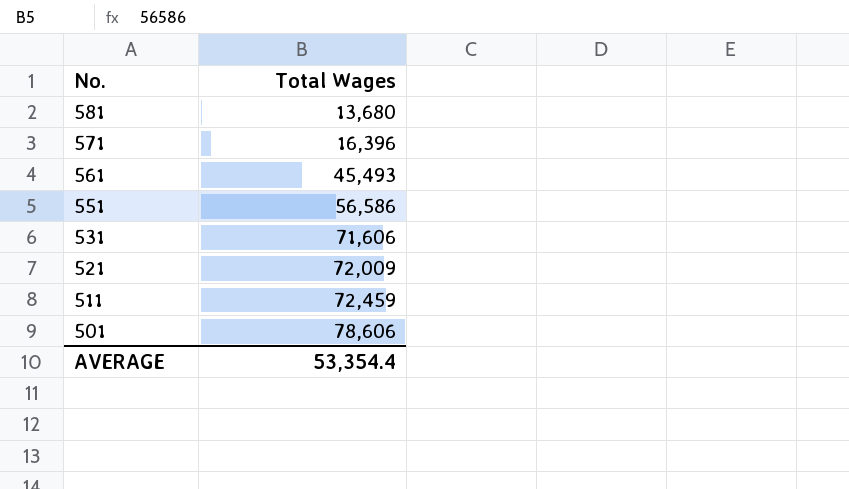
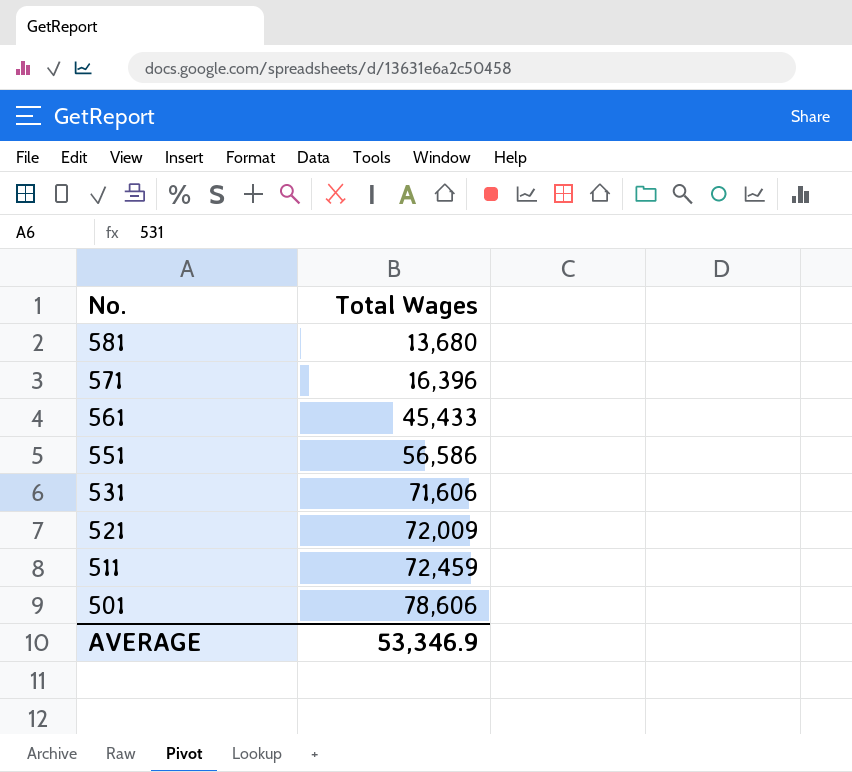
561 | Total Wages: 45,493 -> 45,433
AVERAGE | Total Wages: 53,354.4 -> 53,346.9

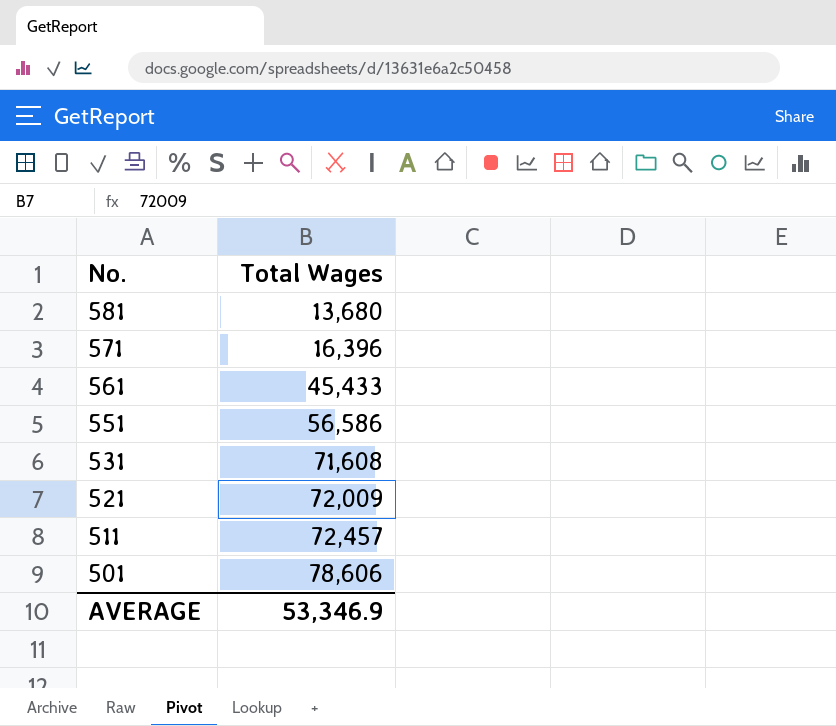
531 | Total Wages: 71,606 -> 71,608
511 | Total Wages: 72,459 -> 72,457

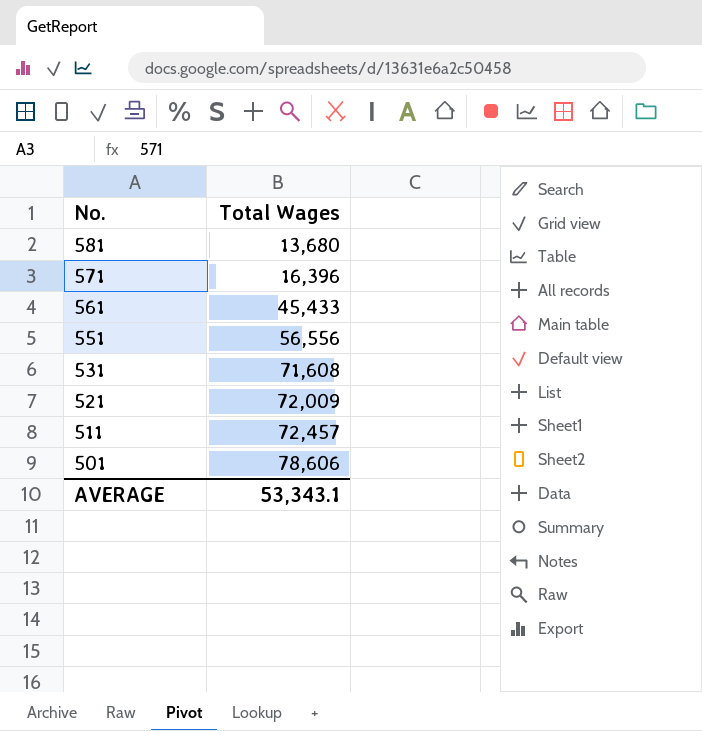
551 | Total Wages: 56,586 -> 56,556
AVERAGE | Total Wages: 53,346.9 -> 53,343.1

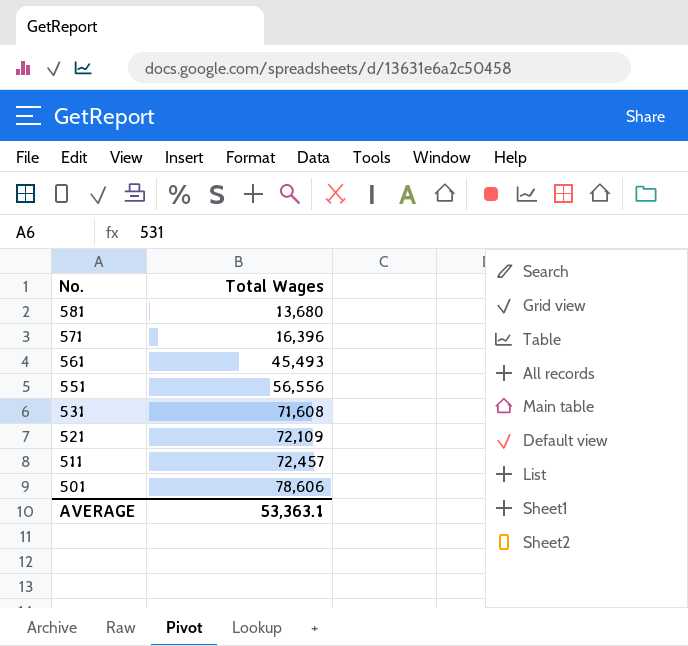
561 | Total Wages: 45,433 -> 45,493
521 | Total Wages: 72,009 -> 72,109
AVERAGE | Total Wages: 53,343.1 -> 53,363.1

